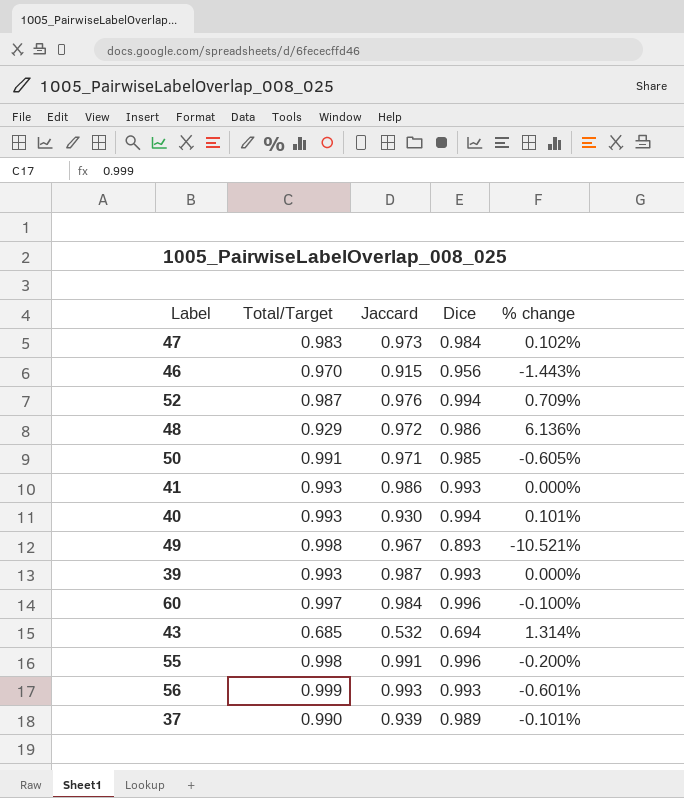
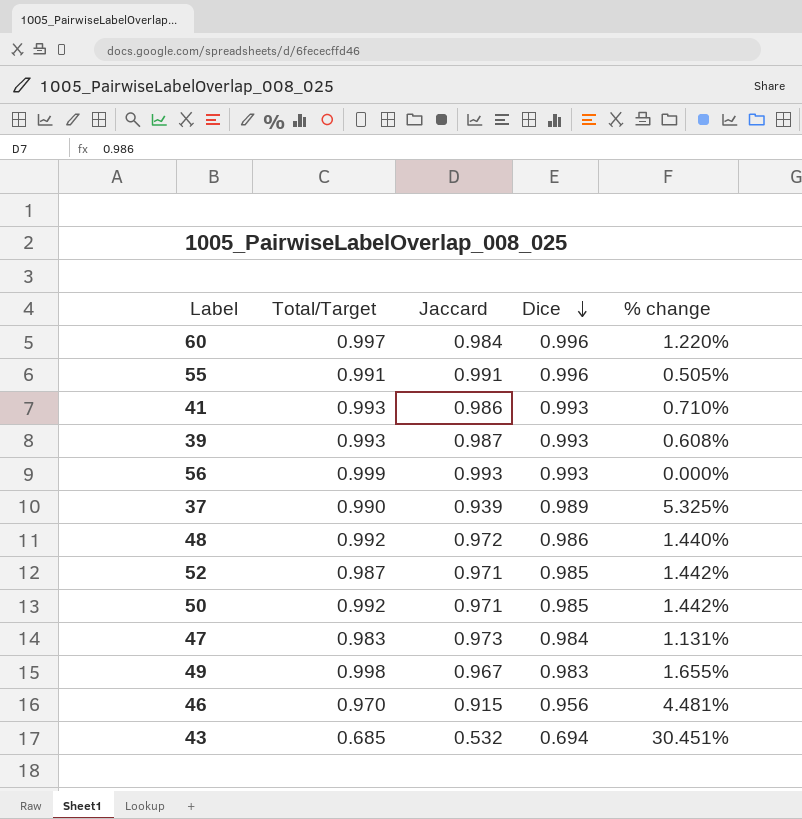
row order: none -> Dice descending
column % change | formula: ([Dice] - [Total/Target]) / [Total/Target] -> ([Dice] - [Jaccard]) / [Jaccard]
row 40: 0.993 | 0.930 | 0.994 | 0.101% -> none
55 | Total/Target: 0.998 -> 0.991
48 | Total/Target: 0.929 -> 0.992
52 | Jaccard: 0.976 -> 0.971
52 | Dice: 0.994 -> 0.985
50 | Total/Target: 0.991 -> 0.992
49 | Dice: 0.893 -> 0.983

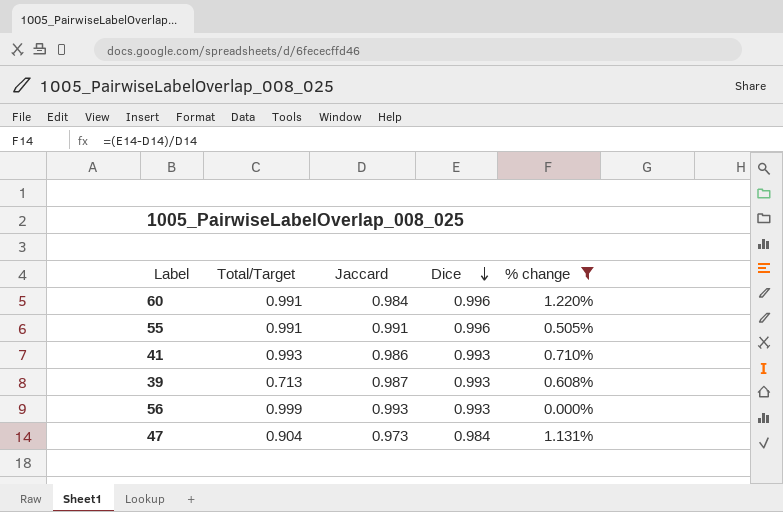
filter: none -> % change <= 1.220%
60 | Total/Target: 0.997 -> 0.991
39 | Total/Target: 0.993 -> 0.713
47 | Total/Target: 0.983 -> 0.904

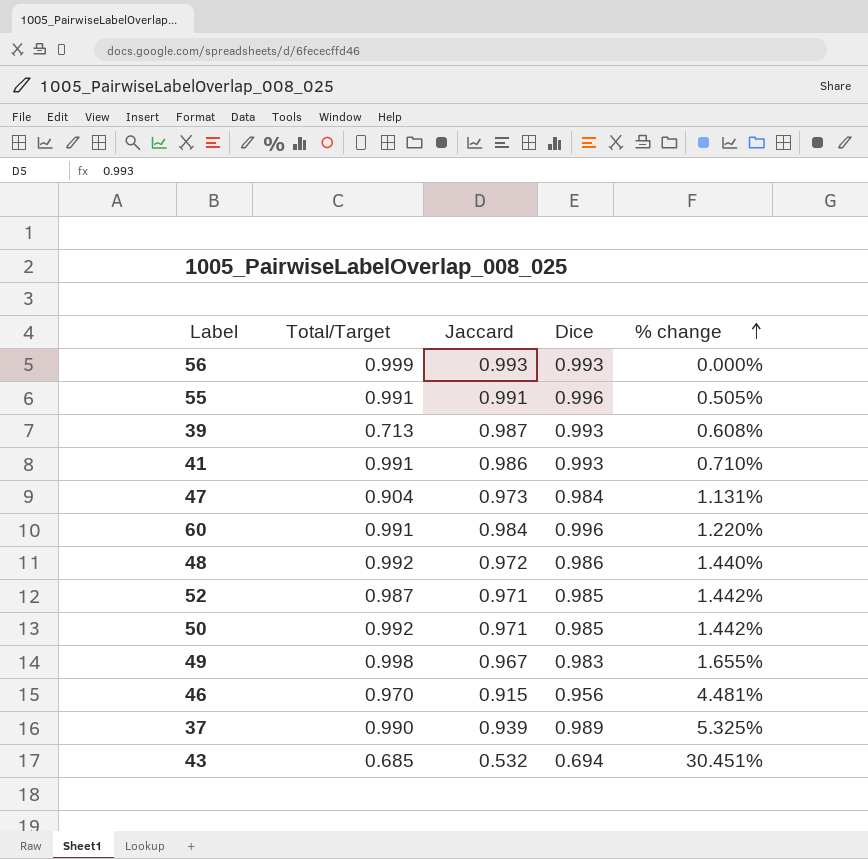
filter: % change <= 1.220% -> none
row order: Dice descending -> % change ascending
41 | Total/Target: 0.993 -> 0.991

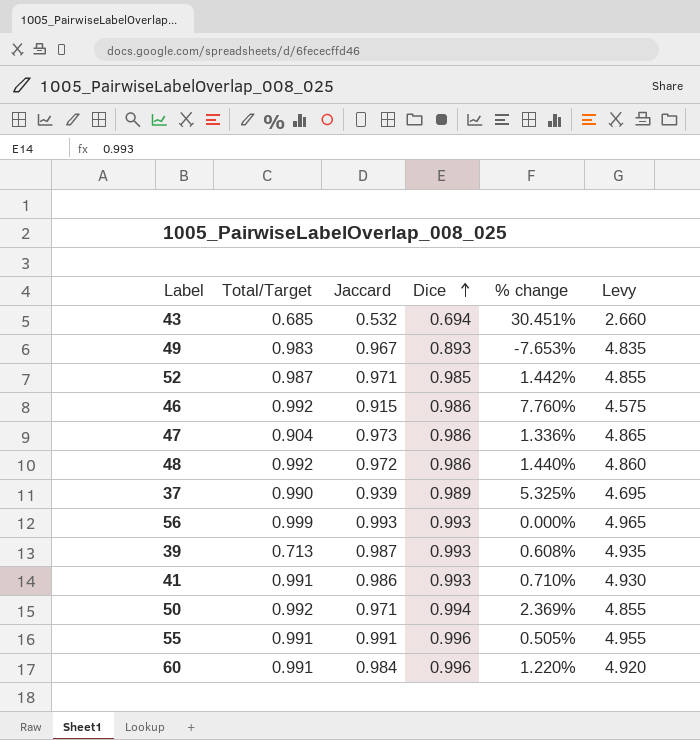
row order: % change ascending -> Dice ascending
column Levy | formula: none -> [Jaccard] * 5
49 | Total/Target: 0.998 -> 0.983
49 | Dice: 0.983 -> 0.893
49 | % change: 1.655% -> -7.653%
46 | Total/Target: 0.970 -> 0.992
46 | Dice: 0.956 -> 0.986
46 | % change: 4.481% -> 7.760%
47 | Dice: 0.984 -> 0.986
47 | % change: 1.131% -> 1.336%
50 | Dice: 0.985 -> 0.994
50 | % change: 1.442% -> 2.369%

